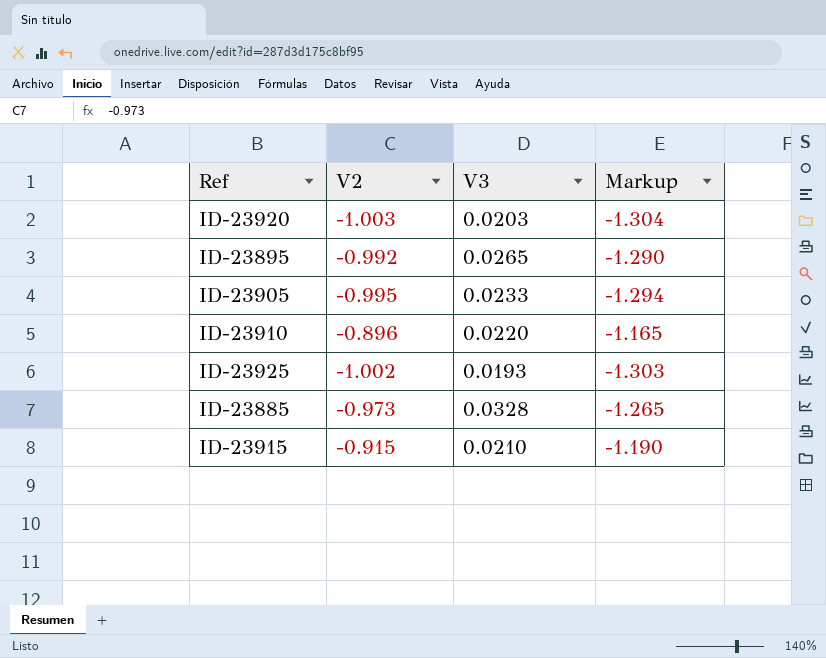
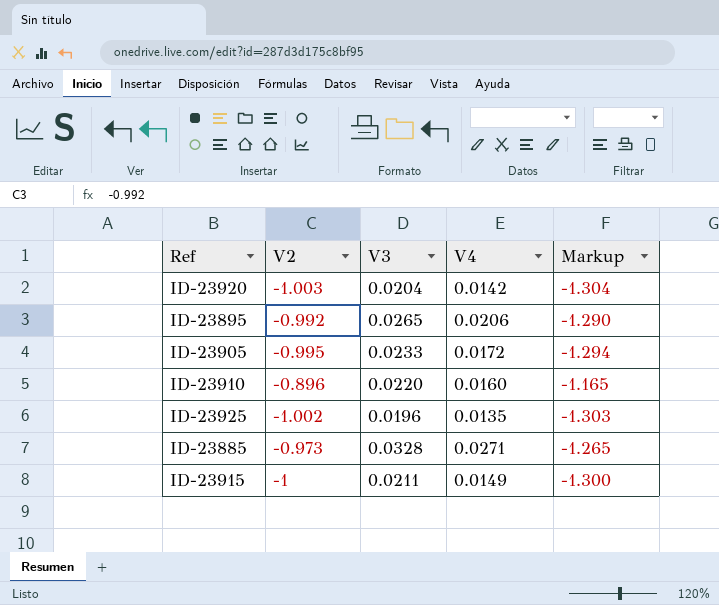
column V4 | position: none -> 4
ID-23920 | V3: 0.0203 -> 0.0204
ID-23925 | V3: 0.0193 -> 0.0196
ID-23915 | V2: -0.915 -> -1
ID-23915 | V3: 0.0210 -> 0.0211
ID-23915 | Markup: -1.190 -> -1.300

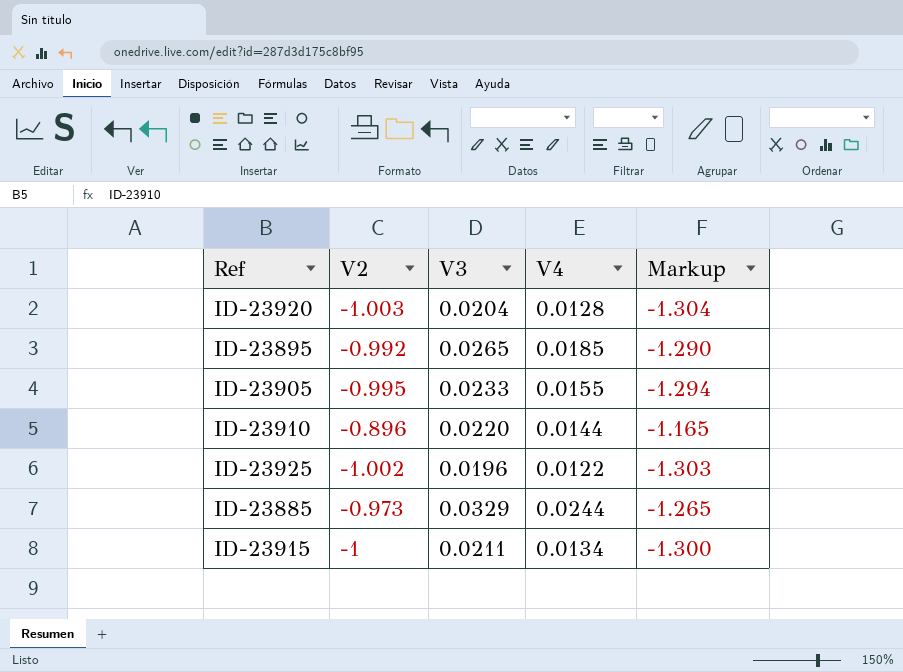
ID-23920 | V4: 0.0142 -> 0.0128
ID-23895 | V4: 0.0206 -> 0.0185
ID-23905 | V4: 0.0172 -> 0.0155
ID-23910 | V4: 0.0160 -> 0.0144
ID-23925 | V4: 0.0135 -> 0.0122
ID-23885 | V3: 0.0328 -> 0.0329
ID-23885 | V4: 0.0271 -> 0.0244
ID-23915 | V4: 0.0149 -> 0.0134

